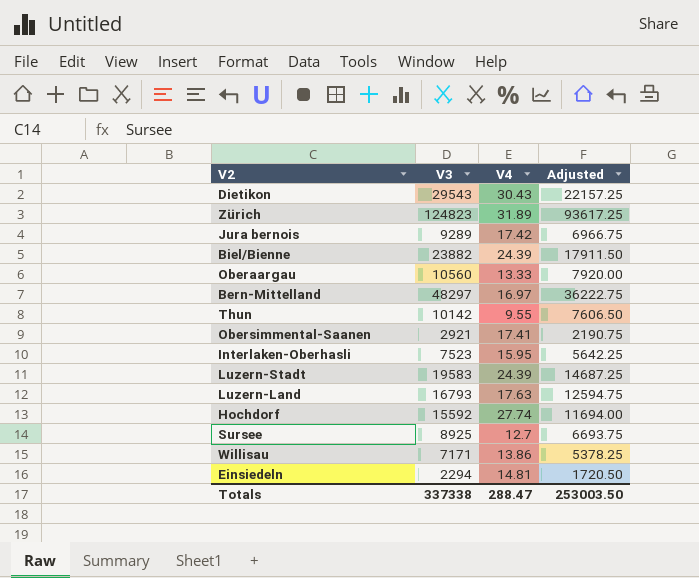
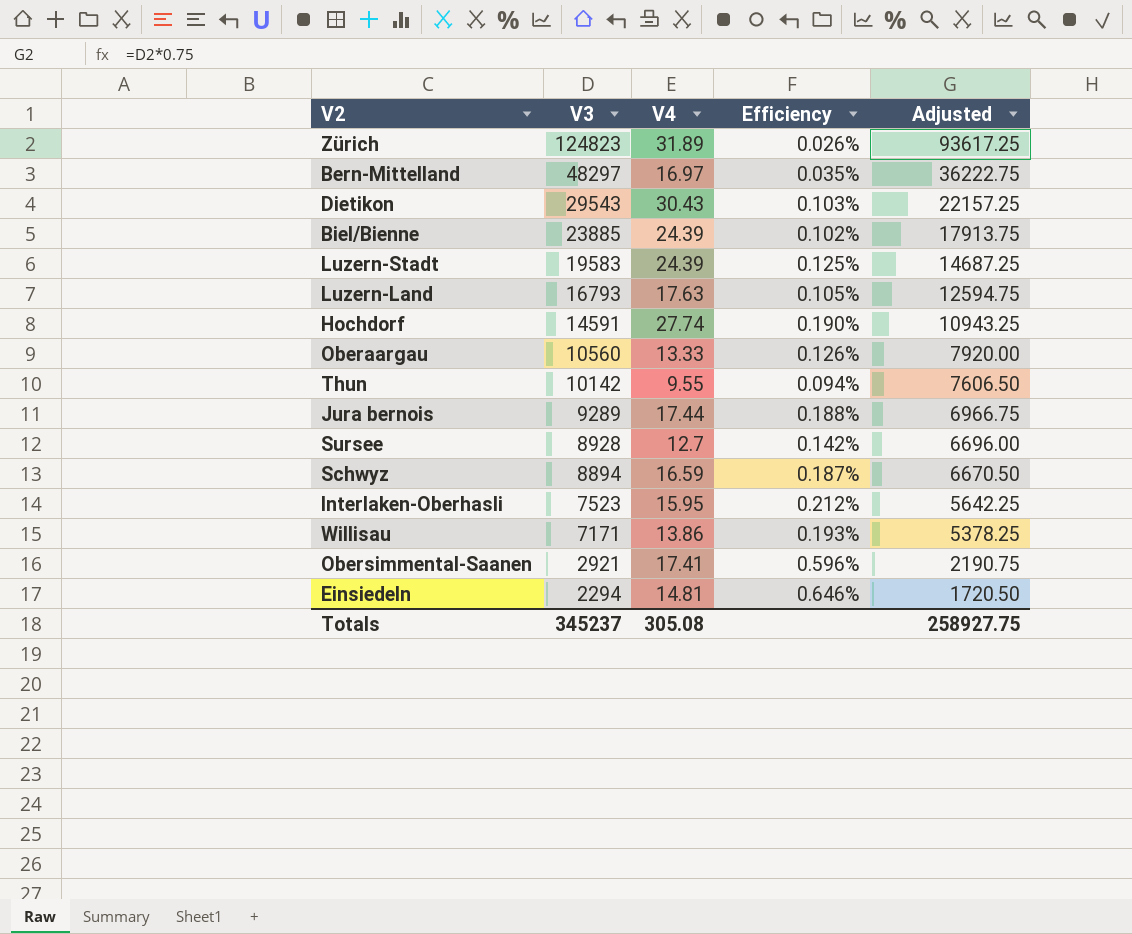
row order: none -> V3 descending
column Efficiency | formula: none -> [V4] / [V3]
Biel/Bienne | V3: 23882 -> 23885
Biel/Bienne | Adjusted: 17911.50 -> 17913.75
Hochdorf | V3: 15592 -> 14591
Hochdorf | Adjusted: 11694.00 -> 10943.25
Jura bernois | V4: 17.42 -> 17.44
Sursee | V3: 8925 -> 8928
Sursee | Adjusted: 6693.75 -> 6696.00
row Schwyz: none -> 8894 | 16.59 | 0.187% | 6670.50
Totals | V3: 337338 -> 345237
Totals | V4: 288.47 -> 305.08
Totals | Adjusted: 253003.50 -> 258927.75

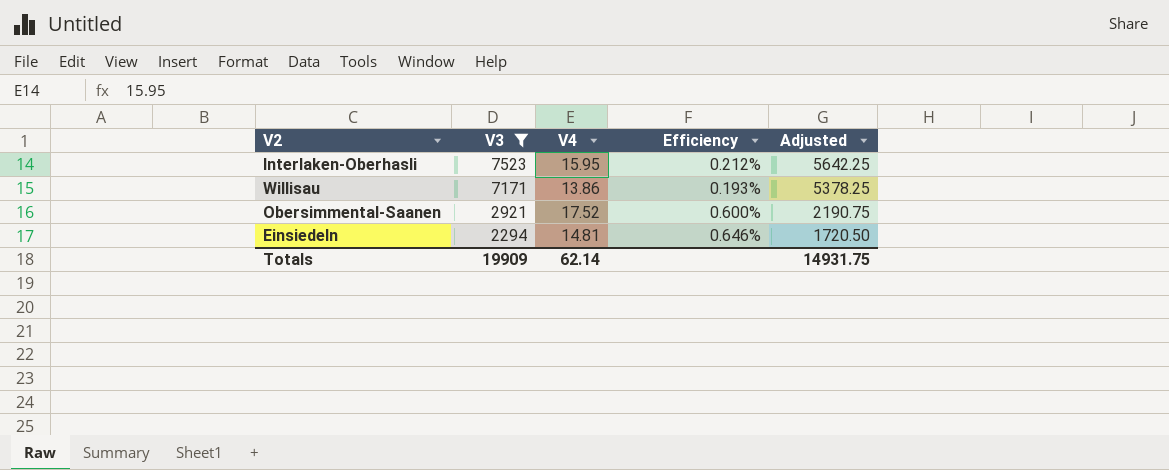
filter: none -> V3 <= 7523
Obersimmental-Saanen | V4: 17.41 -> 17.52
Obersimmental-Saanen | Efficiency: 0.596% -> 0.600%
Totals | V3: 345237 -> 19909
Totals | V4: 305.08 -> 62.14
Totals | Adjusted: 258927.75 -> 14931.75

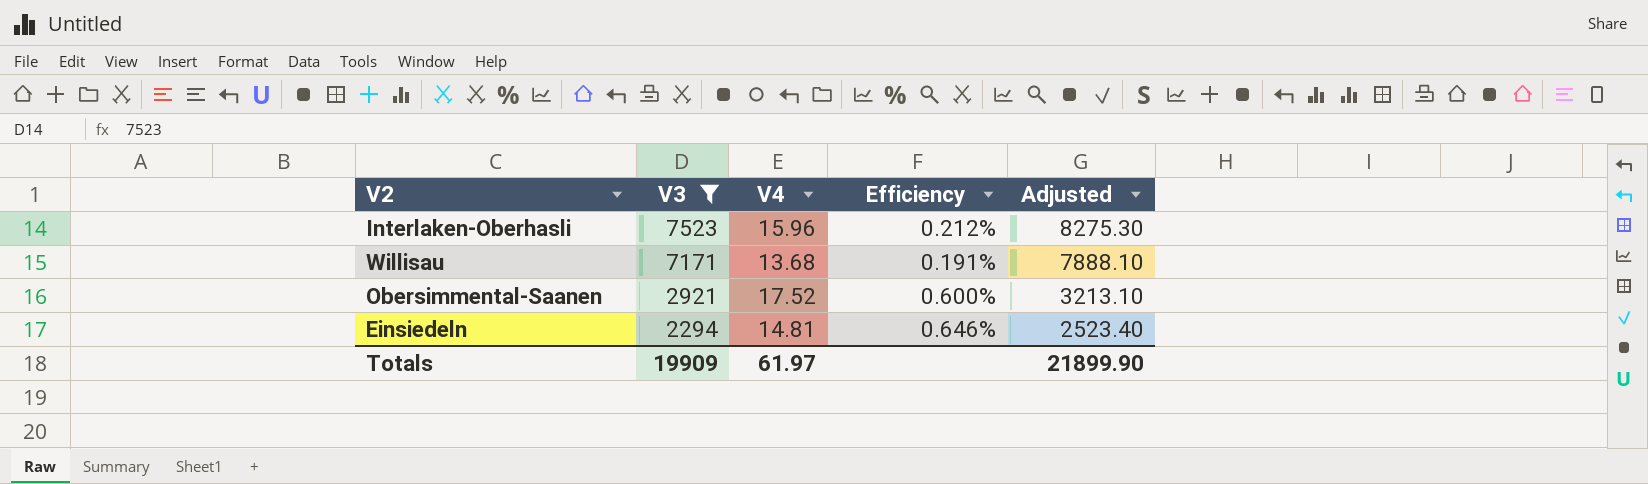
column Adjusted | formula: [V3] * 0.75 -> [V3] * 1.1
Interlaken-Oberhasli | V4: 15.95 -> 15.96
Willisau | V4: 13.86 -> 13.68
Willisau | Efficiency: 0.193% -> 0.191%
Totals | V4: 62.14 -> 61.97
Totals | Adjusted: 14931.75 -> 21899.90

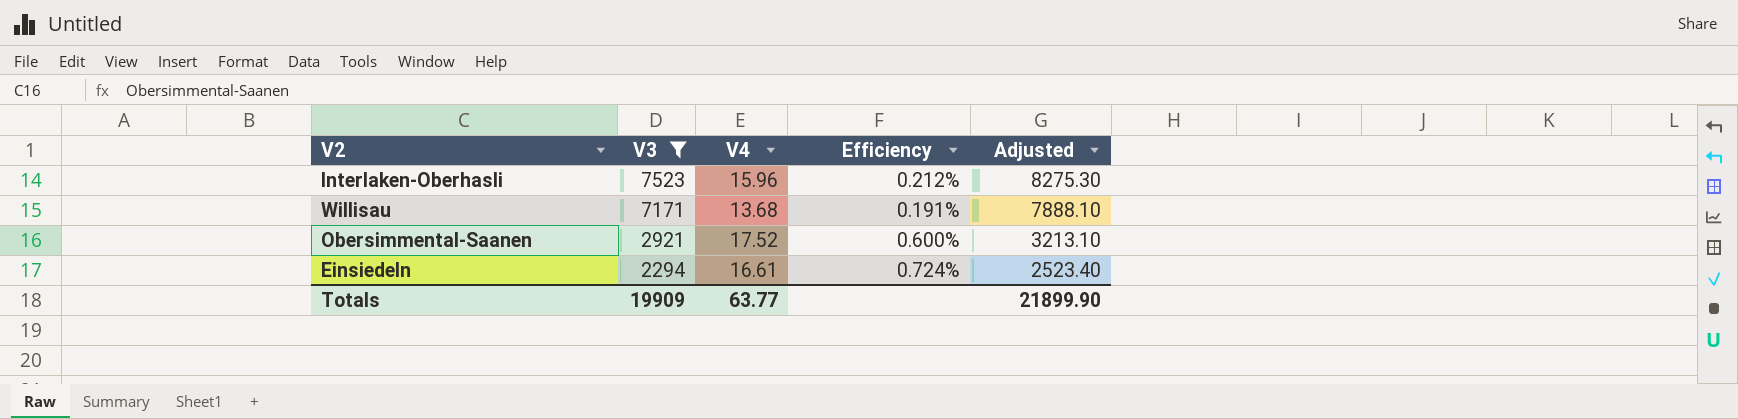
Einsiedeln | V4: 14.81 -> 16.61
Einsiedeln | Efficiency: 0.646% -> 0.724%
Totals | V4: 61.97 -> 63.77

